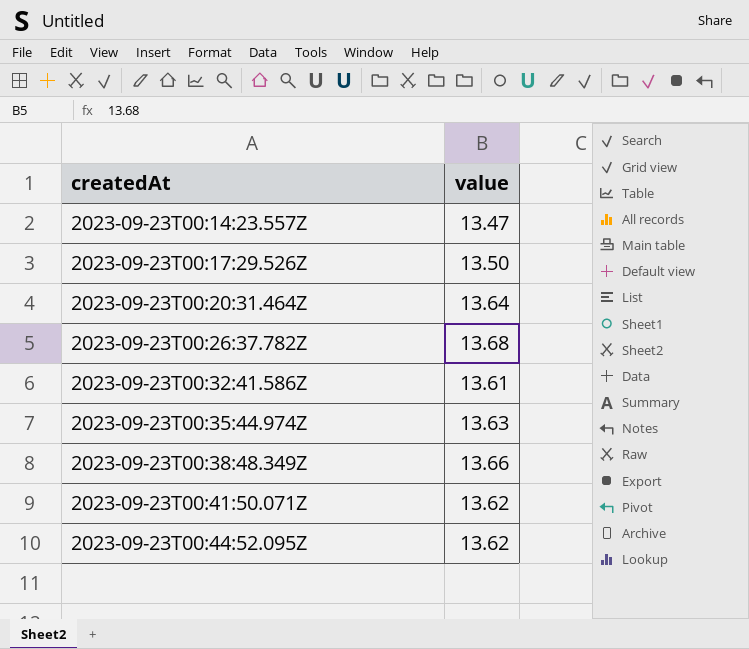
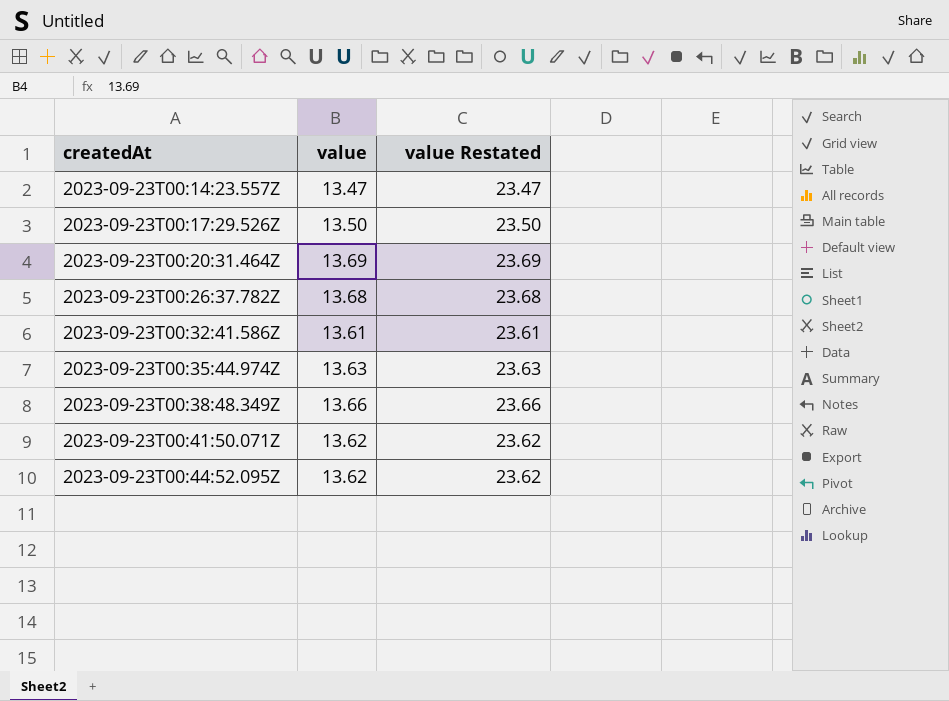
column value Restated | formula: none -> [value] + 10
2023-09-23T00:20:31.464Z | value: 13.64 -> 13.69

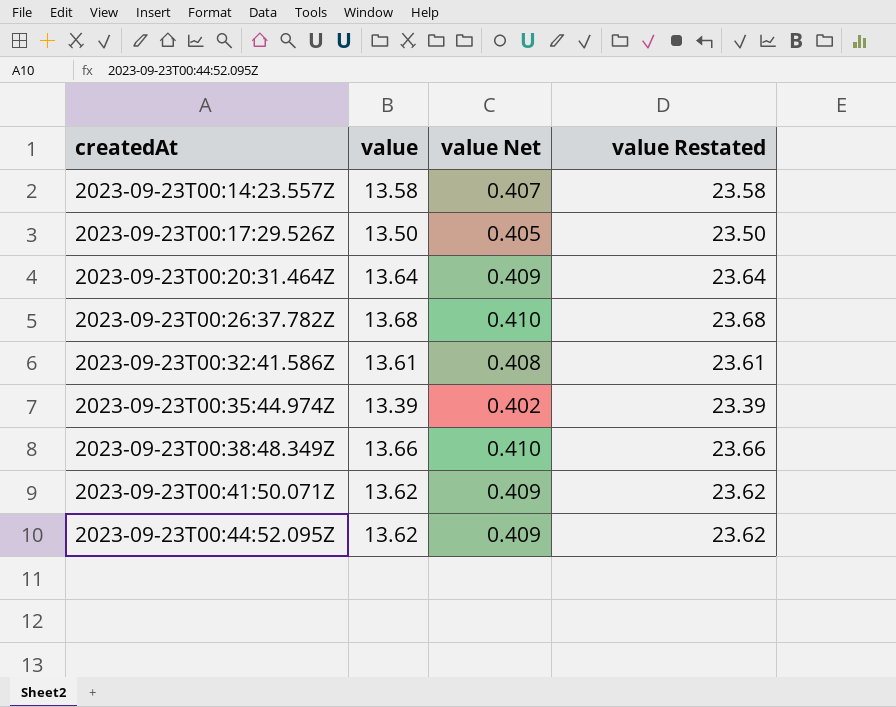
column value Net | formula: none -> [value] * 0.03
2023-09-23T00:14:23.557Z | value: 13.47 -> 13.58
2023-09-23T00:14:23.557Z | value Restated: 23.47 -> 23.58
2023-09-23T00:20:31.464Z | value: 13.69 -> 13.64
2023-09-23T00:20:31.464Z | value Restated: 23.69 -> 23.64
2023-09-23T00:35:44.974Z | value: 13.63 -> 13.39
2023-09-23T00:35:44.974Z | value Restated: 23.63 -> 23.39

